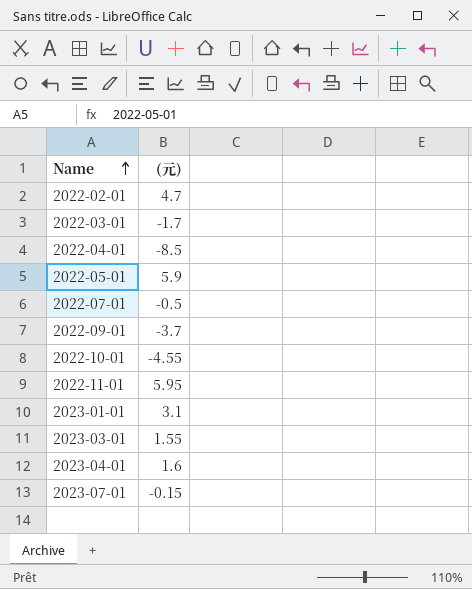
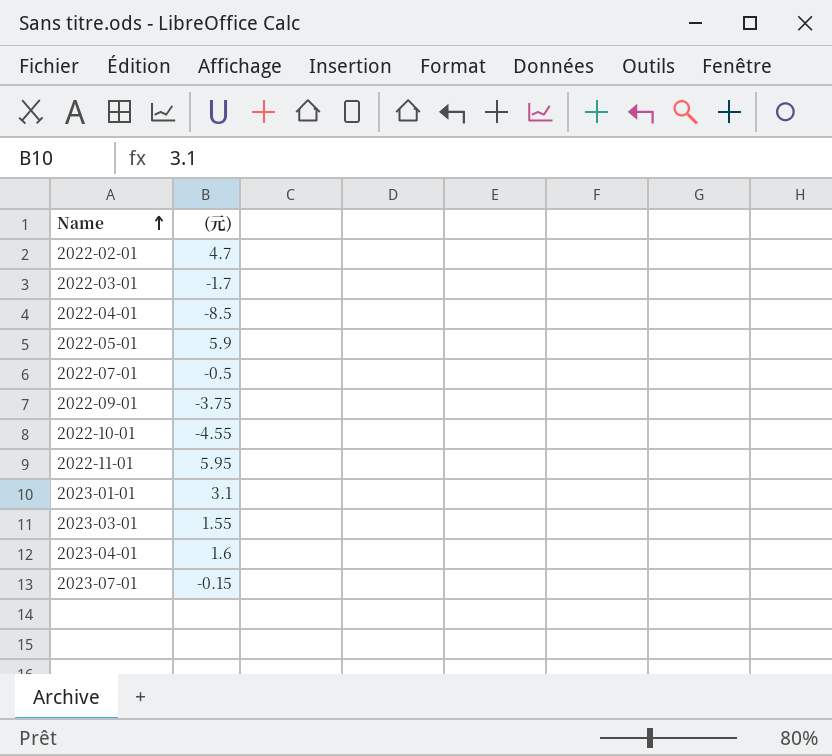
2022-09-01 | (元): -3.7 -> -3.75

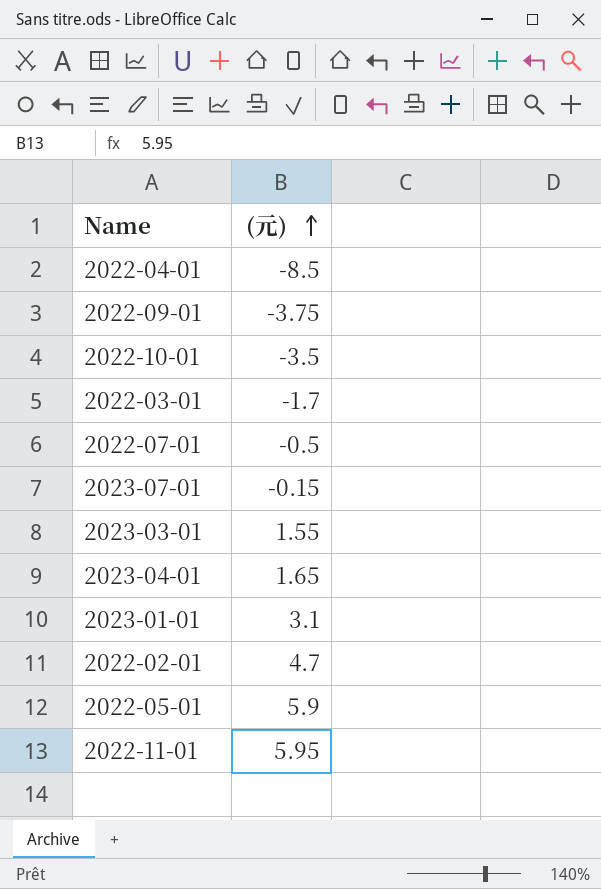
row order: Name ascending -> (元) ascending
2022-10-01 | (元): -4.55 -> -3.5
2023-04-01 | (元): 1.6 -> 1.65

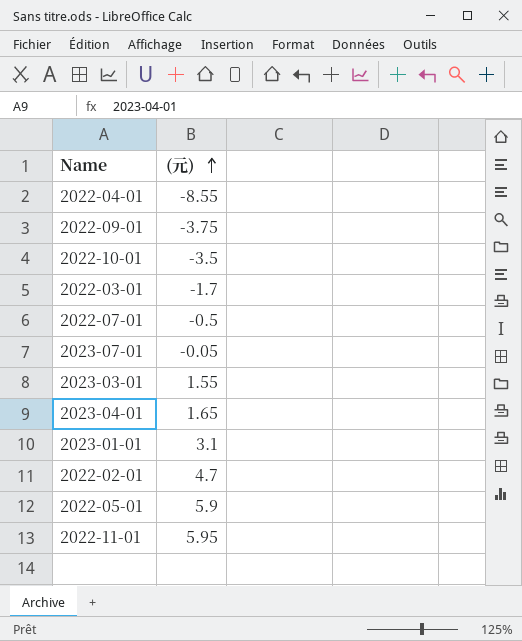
2022-04-01 | (元): -8.5 -> -8.55
2023-07-01 | (元): -0.15 -> -0.05

